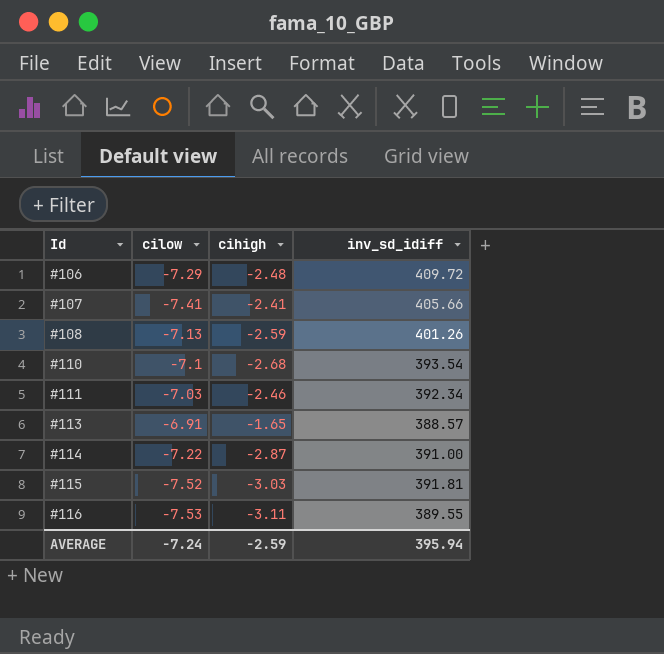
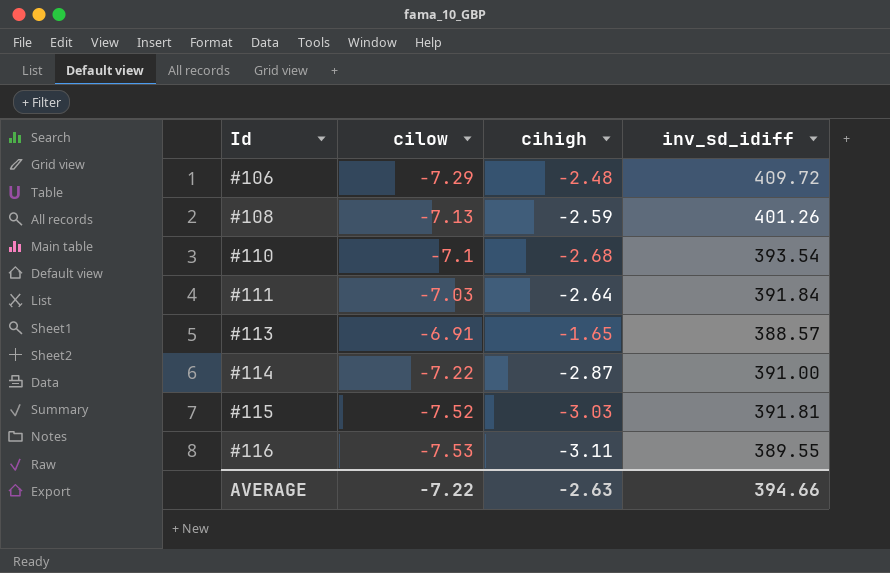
row #107: -7.41 | -2.41 | 405.66 -> none
#111 | cihigh: -2.46 -> -2.64
#111 | inv_sd_idiff: 392.34 -> 391.84
AVERAGE | cilow: -7.24 -> -7.22
AVERAGE | cihigh: -2.59 -> -2.63
AVERAGE | inv_sd_idiff: 395.94 -> 394.66

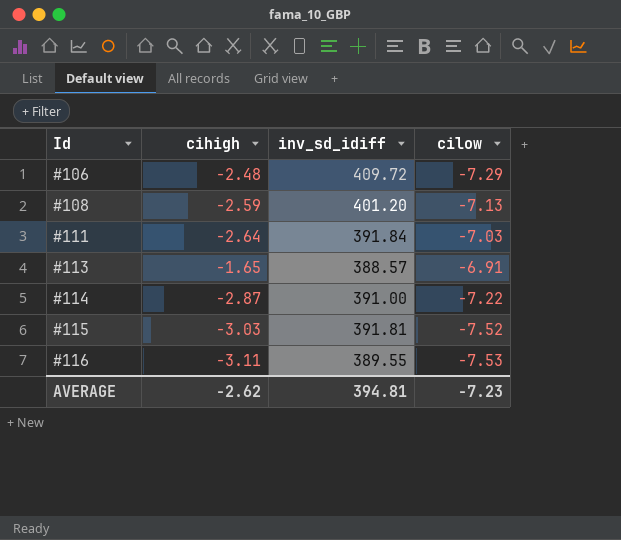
column cilow | position: 2 -> 4
row #110: -7.1 | -2.68 | 393.54 -> none
#108 | inv_sd_idiff: 401.26 -> 401.20
AVERAGE | cihigh: -2.63 -> -2.62
AVERAGE | inv_sd_idiff: 394.66 -> 394.81
AVERAGE | cilow: -7.22 -> -7.23

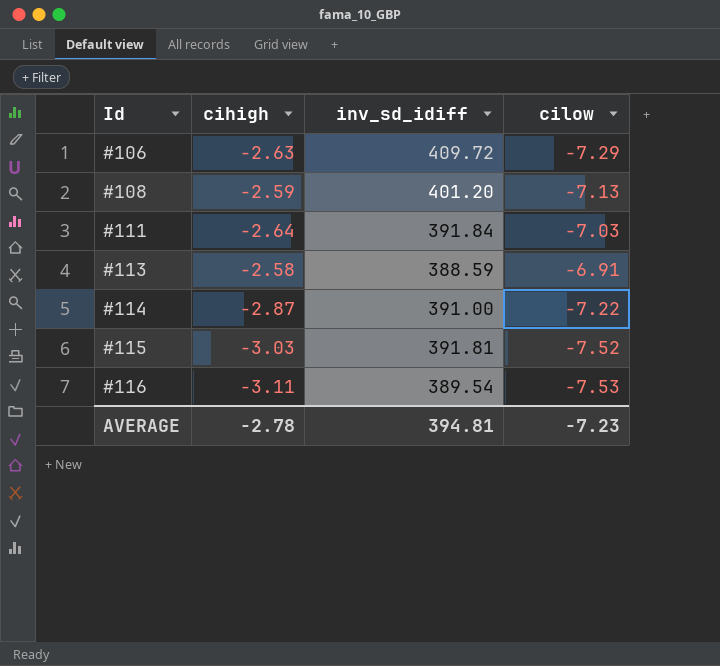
#106 | cihigh: -2.48 -> -2.63
#113 | cihigh: -1.65 -> -2.58
#113 | inv_sd_idiff: 388.57 -> 388.59
#116 | inv_sd_idiff: 389.55 -> 389.54
AVERAGE | cihigh: -2.62 -> -2.78

